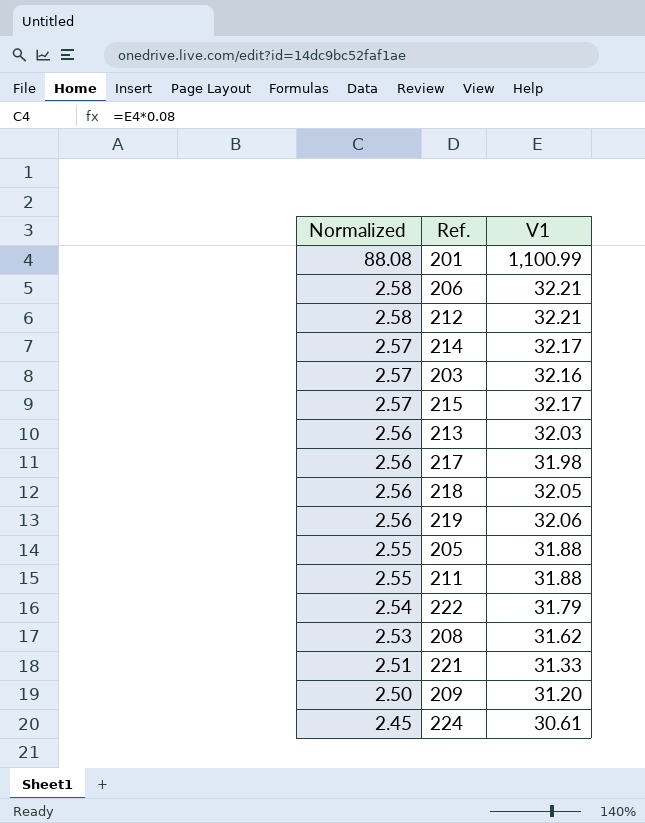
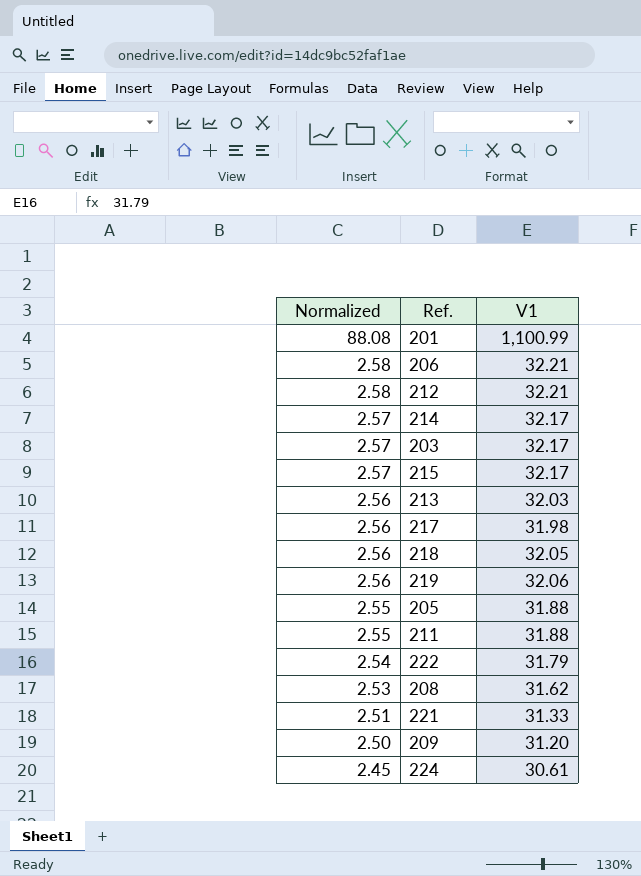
203 | V1: 32.16 -> 32.17

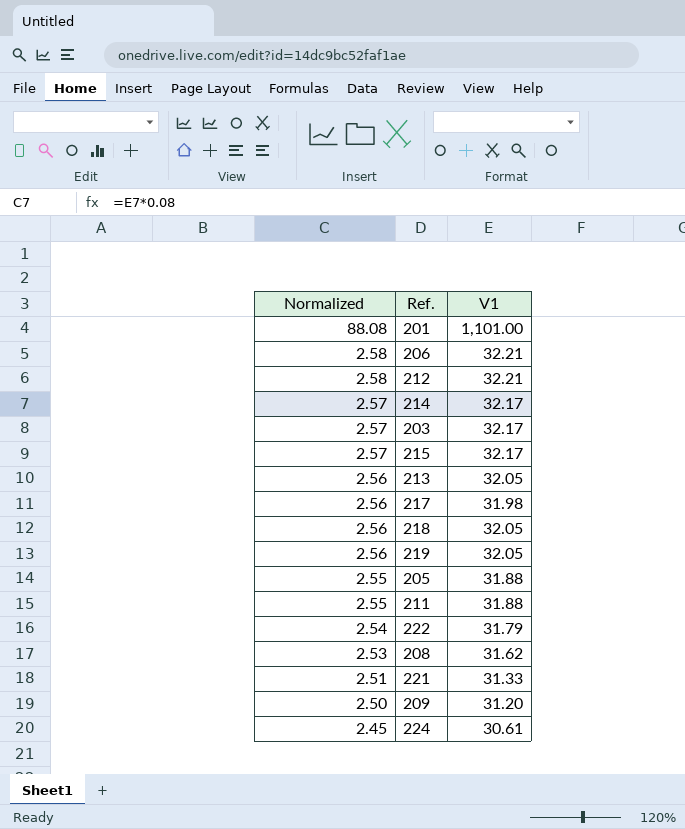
201 | V1: 1,100.99 -> 1,101.00
213 | V1: 32.03 -> 32.05
219 | V1: 32.06 -> 32.05

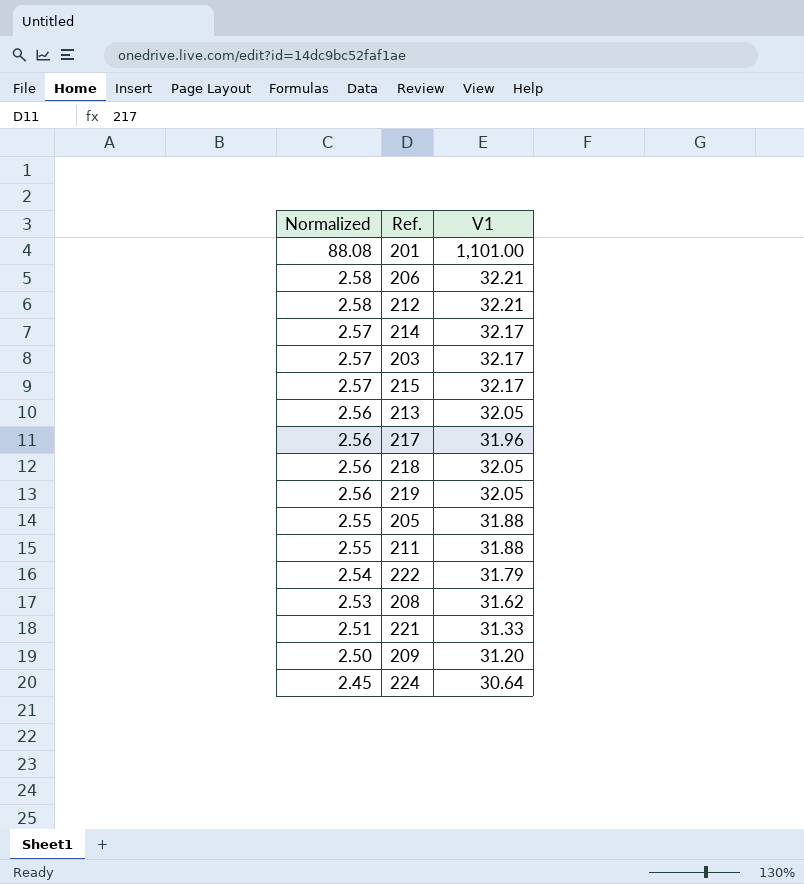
217 | V1: 31.98 -> 31.96
224 | V1: 30.61 -> 30.64

